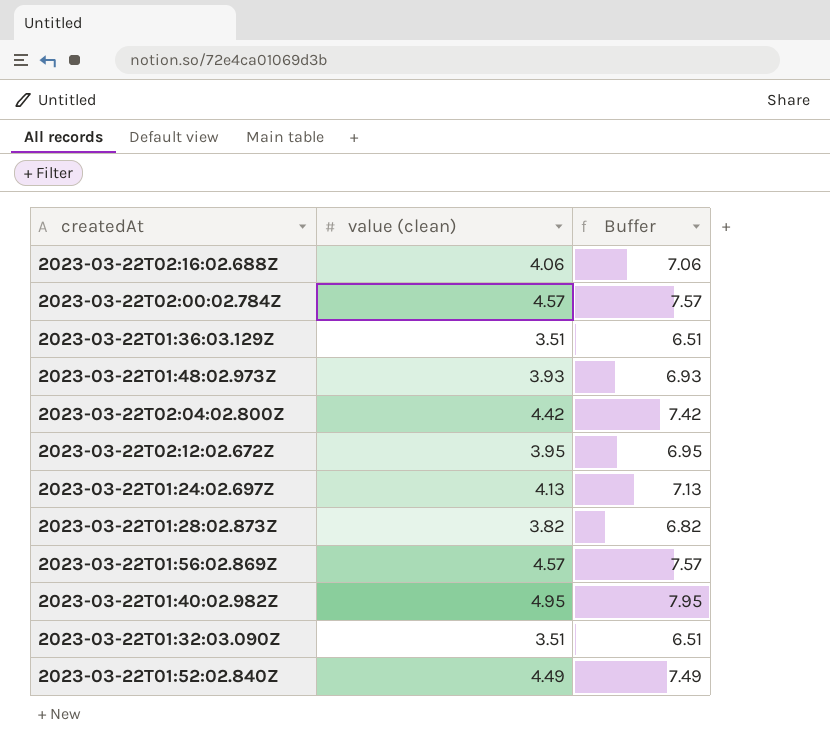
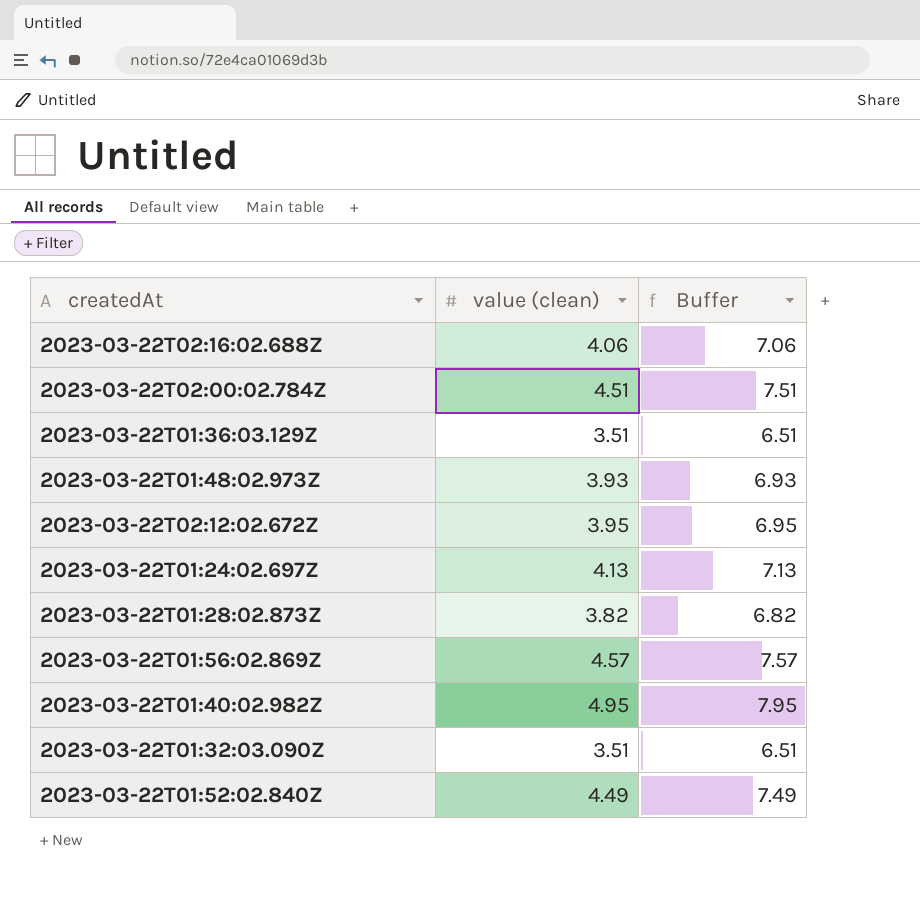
row 2023-03-22T02:04:02.800Z: 4.42 | 7.42 -> none
2023-03-22T02:00:02.784Z | value (clean): 4.57 -> 4.51
2023-03-22T02:00:02.784Z | Buffer: 7.57 -> 7.51

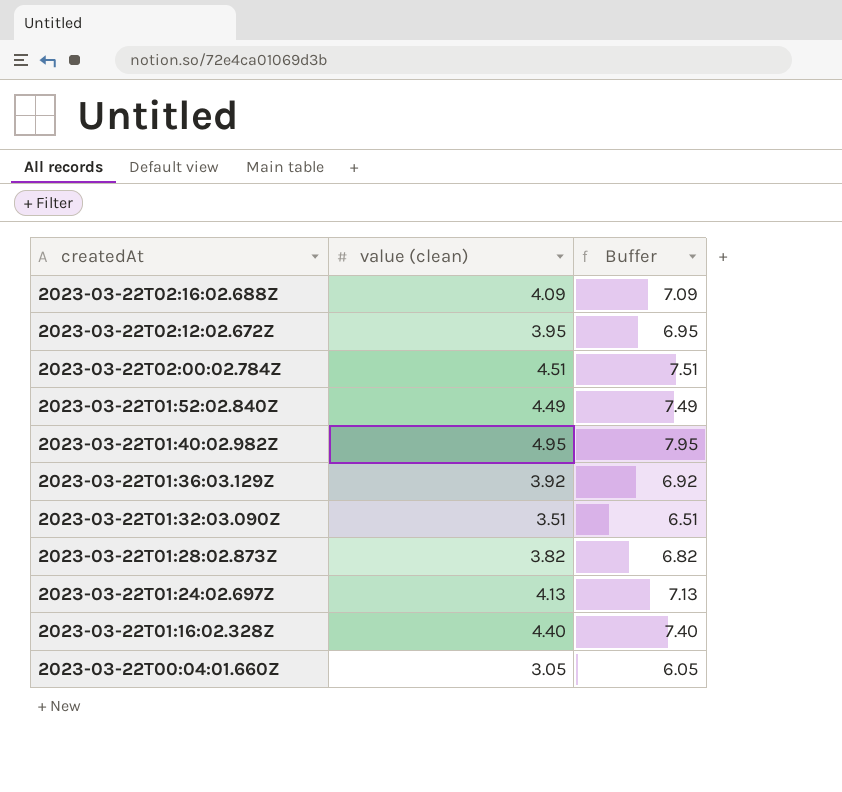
row order: none -> createdAt descending
row 2023-03-22T01:48:02.973Z: 3.93 | 6.93 -> none
row 2023-03-22T01:56:02.869Z: 4.57 | 7.57 -> none
2023-03-22T02:16:02.688Z | value (clean): 4.06 -> 4.09
2023-03-22T02:16:02.688Z | Buffer: 7.06 -> 7.09
2023-03-22T01:36:03.129Z | value (clean): 3.51 -> 3.92
2023-03-22T01:36:03.129Z | Buffer: 6.51 -> 6.92
row 2023-03-22T01:16:02.328Z: none -> 4.40 | 7.40
row 2023-03-22T00:04:01.660Z: none -> 3.05 | 6.05

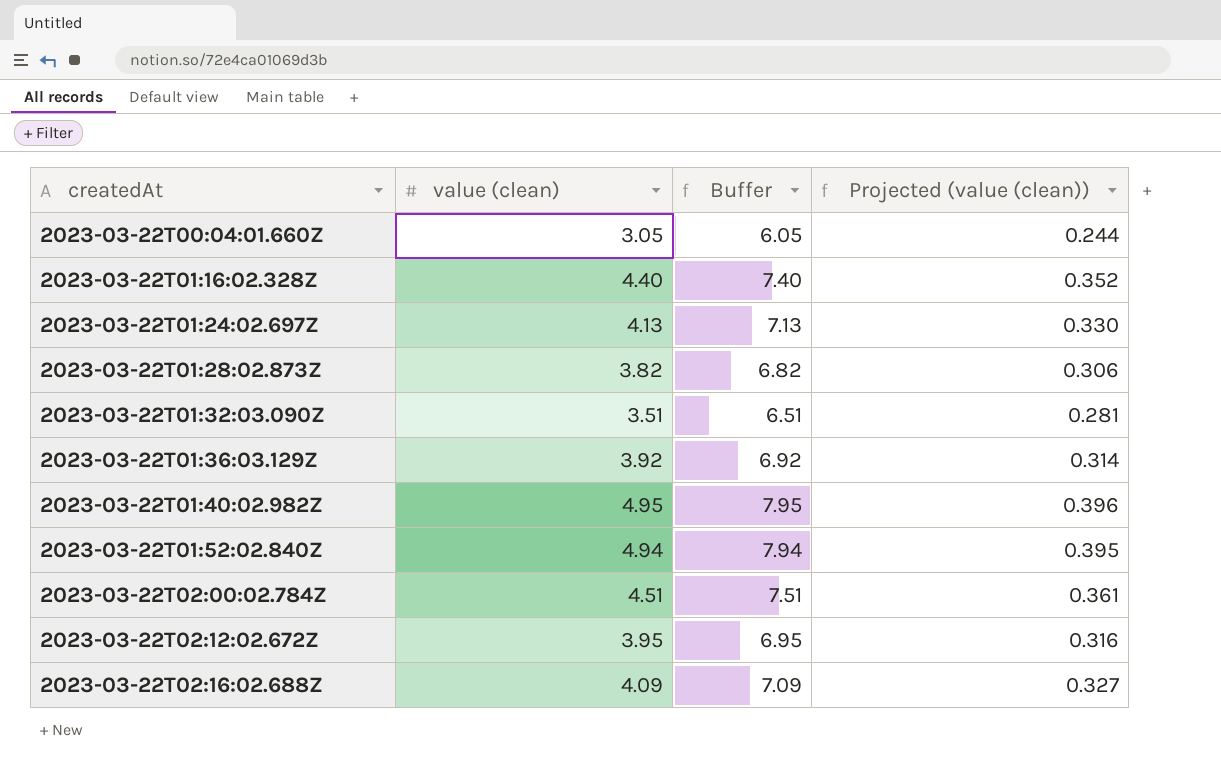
row order: createdAt descending -> createdAt ascending
column Projected (value (clean)) | formula: none -> [value (clean)] * 0.08
2023-03-22T01:52:02.840Z | value (clean): 4.49 -> 4.94
2023-03-22T01:52:02.840Z | Buffer: 7.49 -> 7.94

